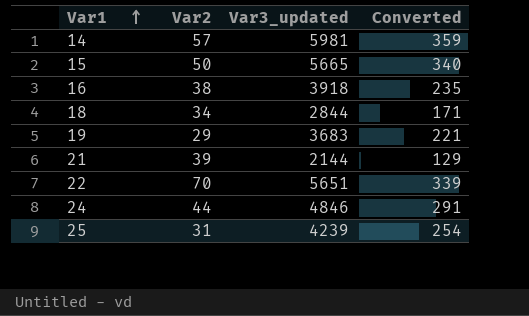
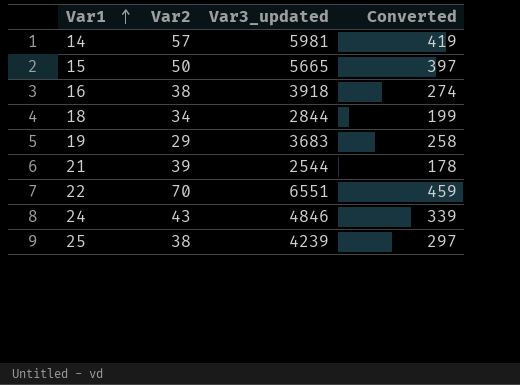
column Converted | formula: [Var3_updated] * 0.06 -> [Var3_updated] * 0.07
21 | Var3_updated: 2144 -> 2544
22 | Var3_updated: 5651 -> 6551
24 | Var2: 44 -> 43
25 | Var2: 31 -> 38

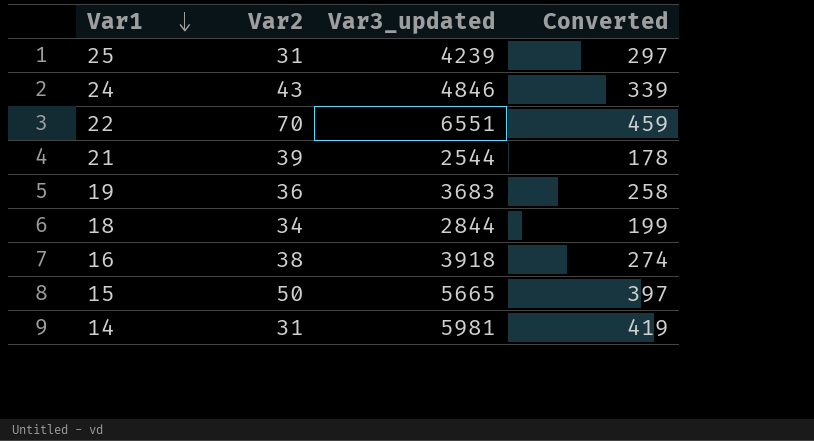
row order: Var1 ascending -> Var1 descending
25 | Var2: 38 -> 31
19 | Var2: 29 -> 36
14 | Var2: 57 -> 31

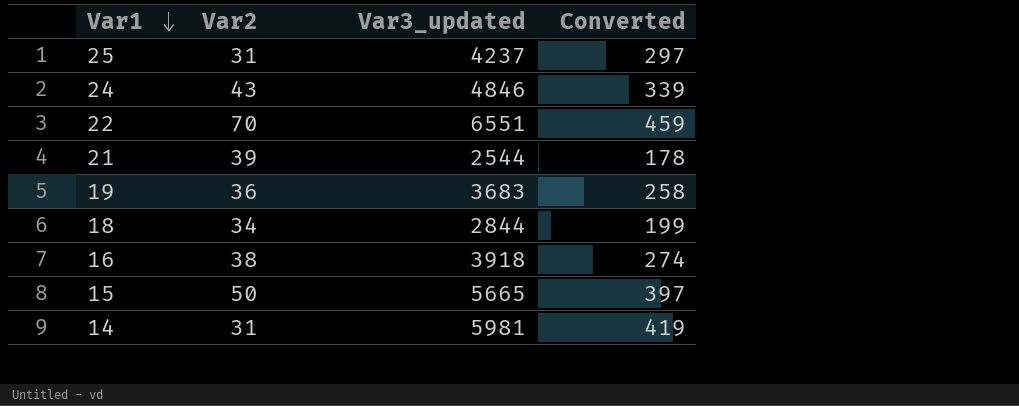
25 | Var3_updated: 4239 -> 4237

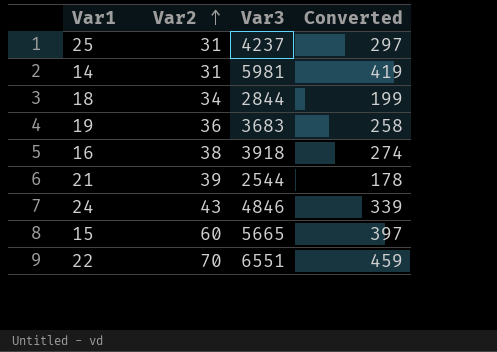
row order: Var1 descending -> Var2 ascending
column name: Var3_updated -> Var3
15 | Var2: 50 -> 60

